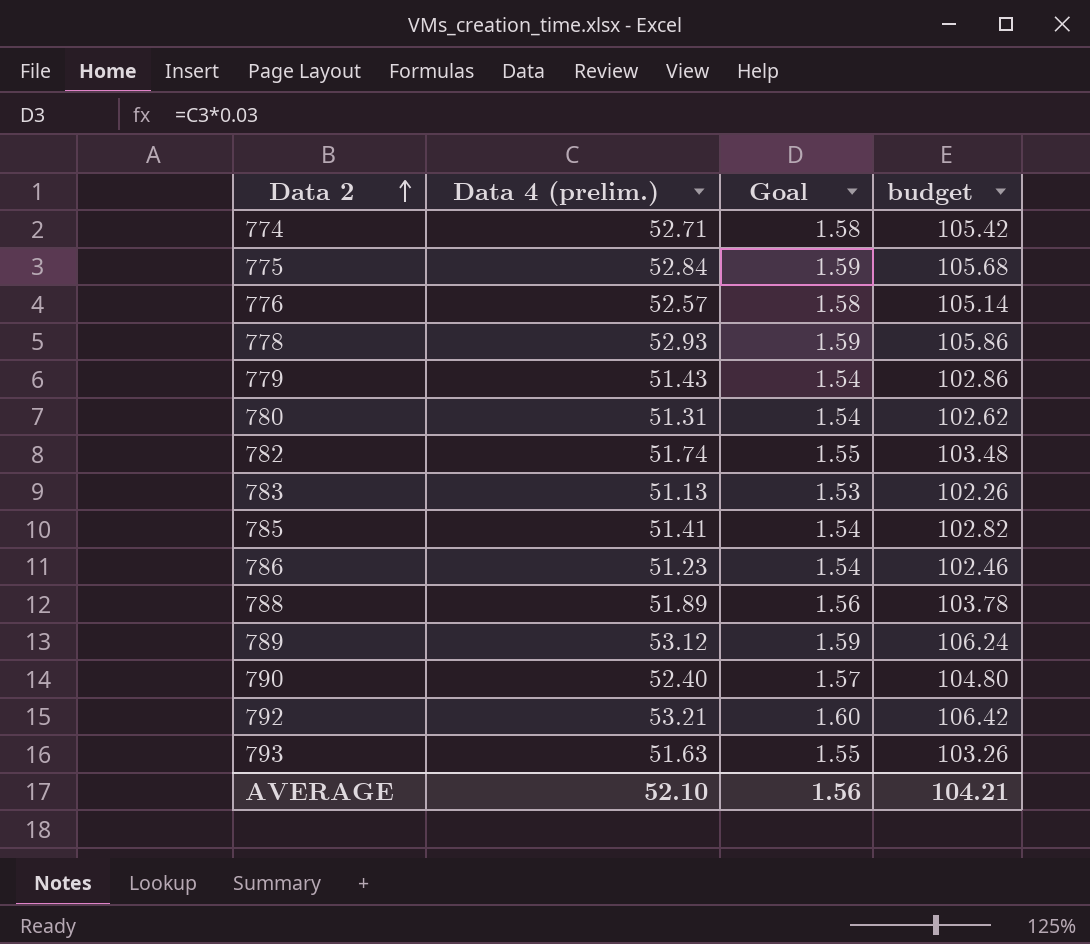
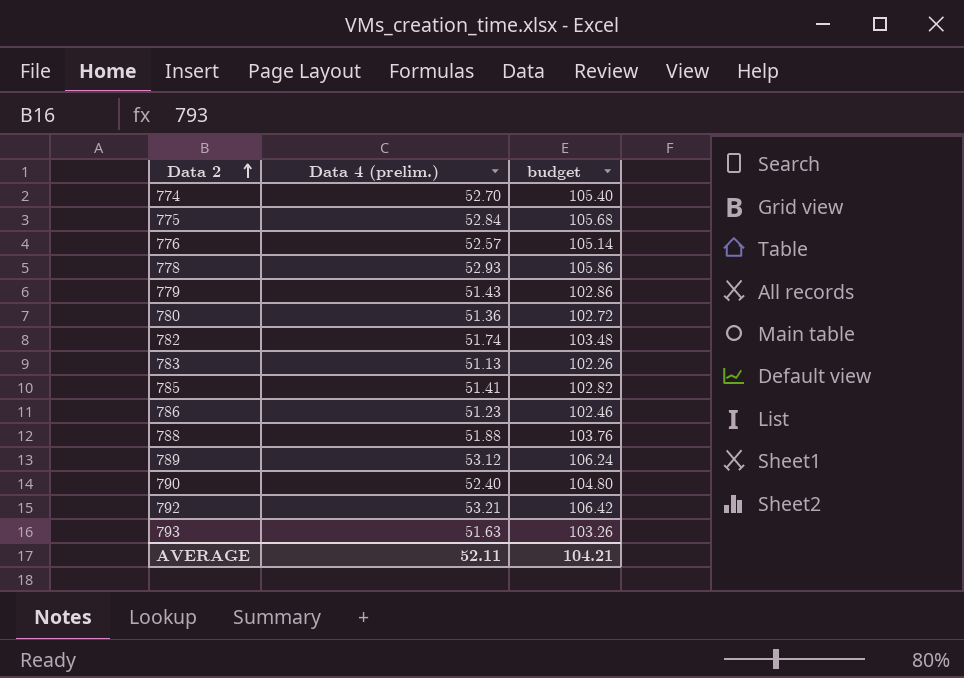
column Goal | formula: [Data 4 (prelim.)] * 0.03 -> none
774 | Data 4 (prelim.): 52.71 -> 52.70
774 | budget: 105.42 -> 105.40
780 | Data 4 (prelim.): 51.31 -> 51.36
780 | budget: 102.62 -> 102.72
788 | Data 4 (prelim.): 51.89 -> 51.88
788 | budget: 103.78 -> 103.76
AVERAGE | Data 4 (prelim.): 52.10 -> 52.11

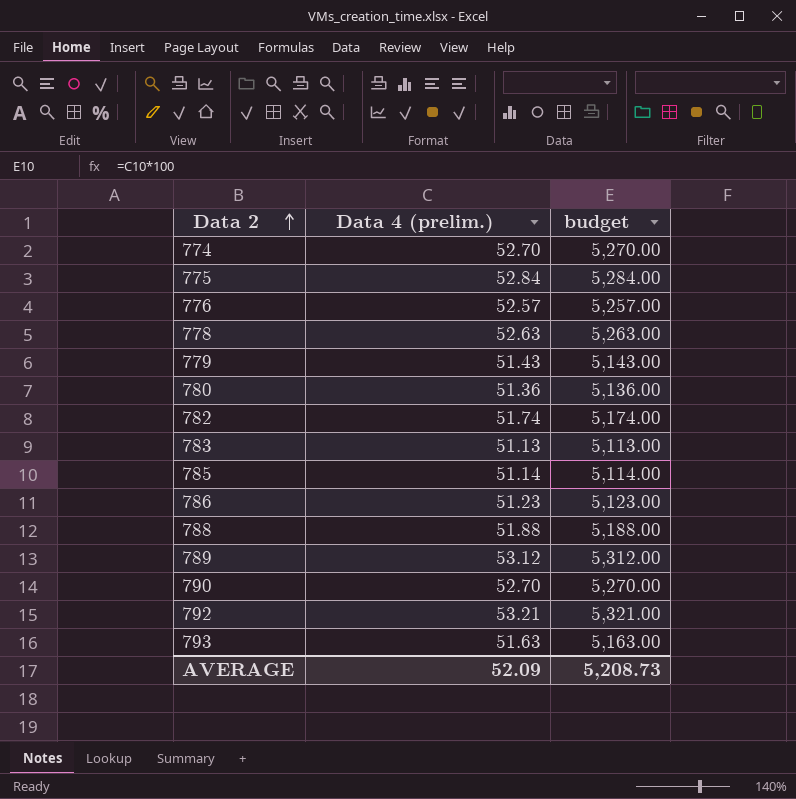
column budget | formula: [Data 4 (prelim.)] * 2 -> [Data 4 (prelim.)] * 100
778 | Data 4 (prelim.): 52.93 -> 52.63
785 | Data 4 (prelim.): 51.41 -> 51.14
790 | Data 4 (prelim.): 52.40 -> 52.70
AVERAGE | Data 4 (prelim.): 52.11 -> 52.09
AVERAGE | budget: 104.21 -> 5,208.73

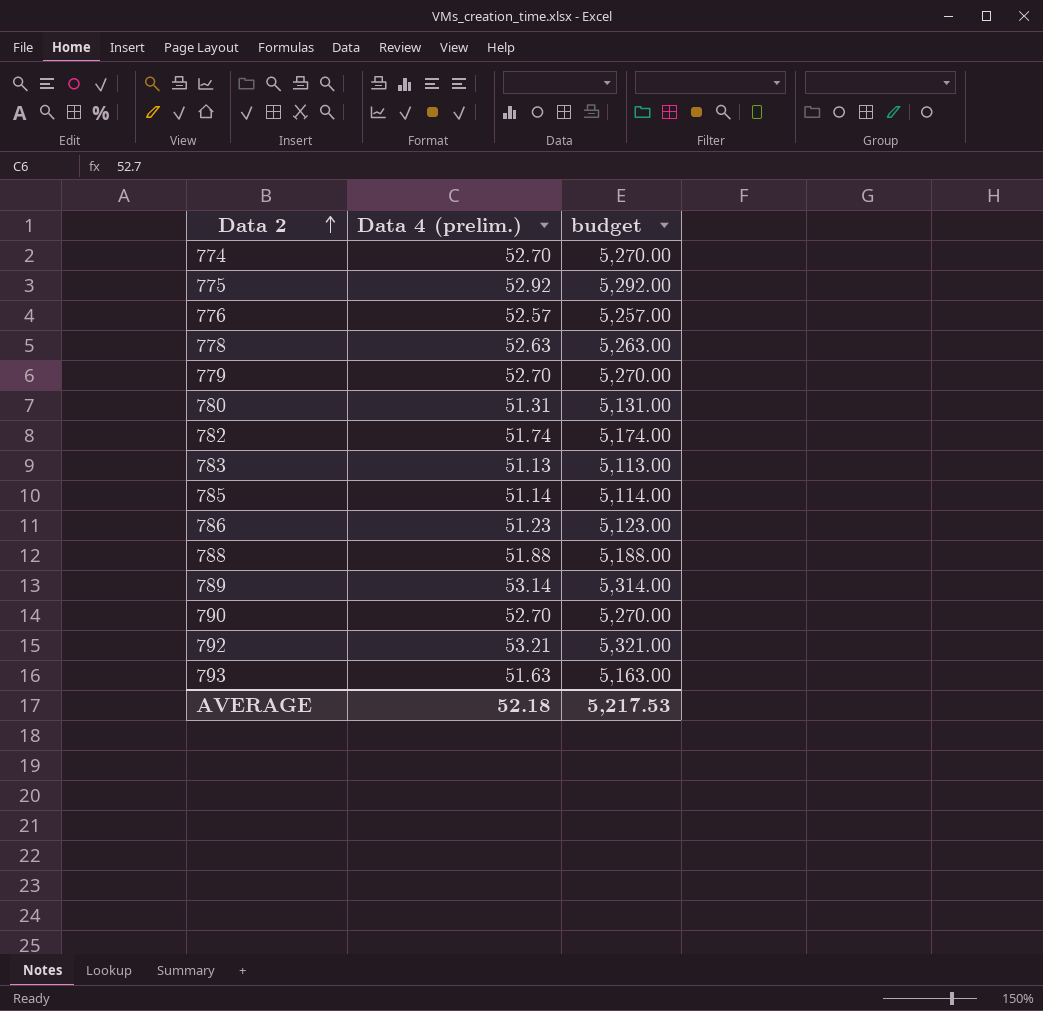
775 | Data 4 (prelim.): 52.84 -> 52.92
775 | budget: 5,284.00 -> 5,292.00
779 | Data 4 (prelim.): 51.43 -> 52.70
779 | budget: 5,143.00 -> 5,270.00
780 | Data 4 (prelim.): 51.36 -> 51.31
780 | budget: 5,136.00 -> 5,131.00
789 | Data 4 (prelim.): 53.12 -> 53.14
789 | budget: 5,312.00 -> 5,314.00
AVERAGE | Data 4 (prelim.): 52.09 -> 52.18
AVERAGE | budget: 5,208.73 -> 5,217.53

